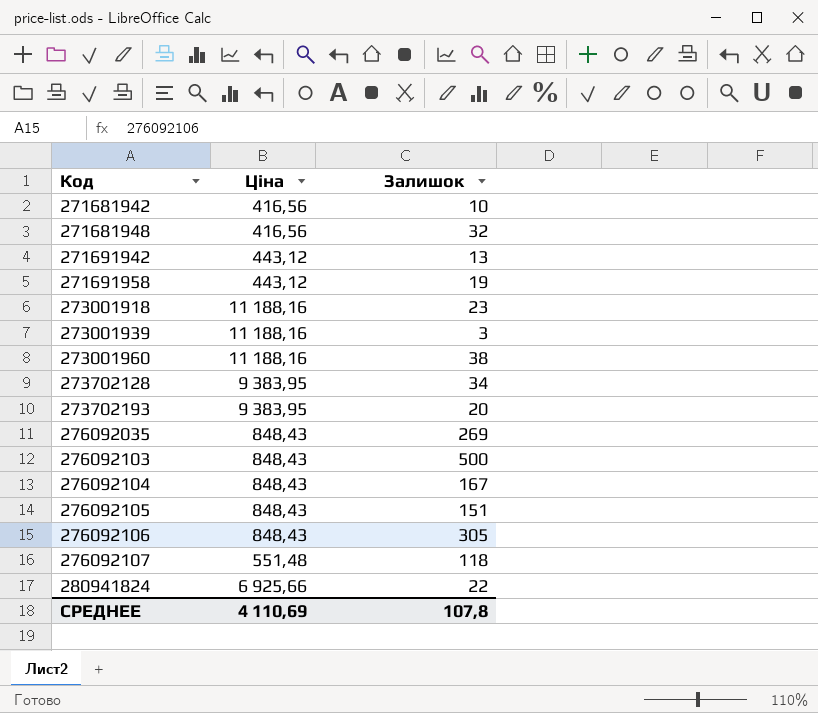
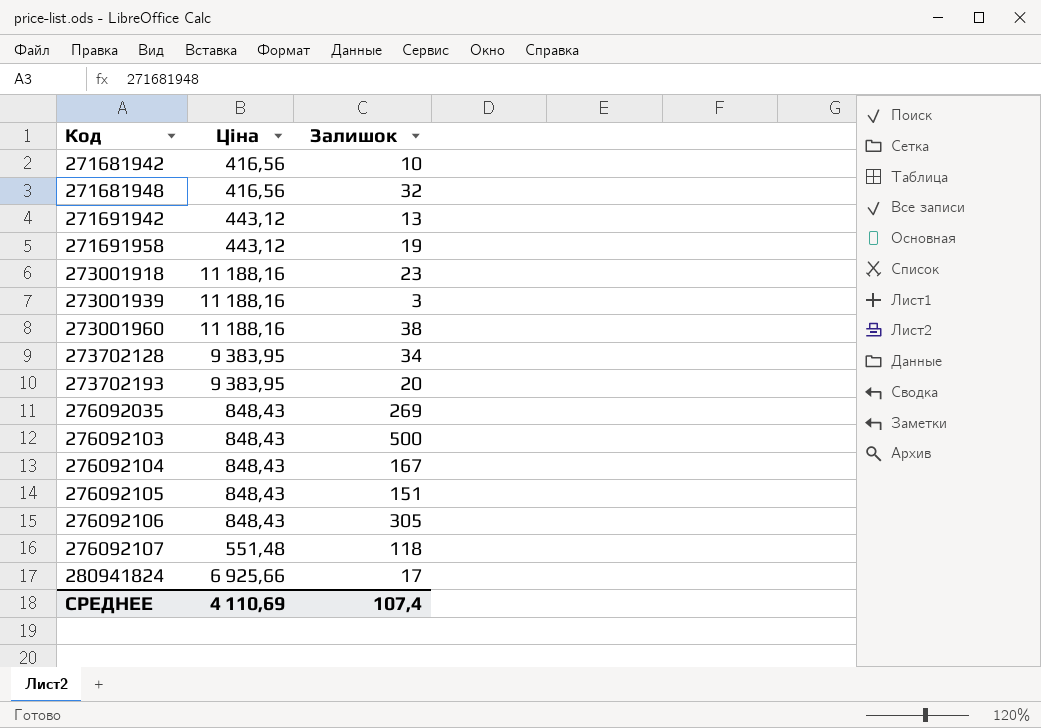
280941824 | Залишок: 22 -> 17
СРЕДНЕЕ | Залишок: 107,8 -> 107,4

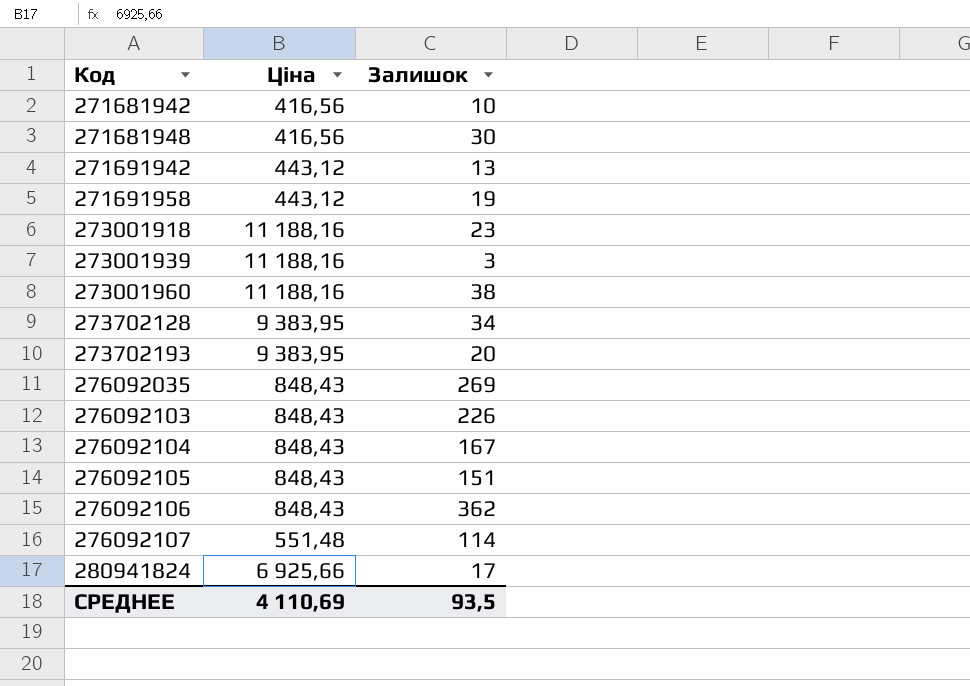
271681948 | Залишок: 32 -> 30
276092103 | Залишок: 500 -> 226
276092106 | Залишок: 305 -> 362
276092107 | Залишок: 118 -> 114
СРЕДНЕЕ | Залишок: 107,4 -> 93,5

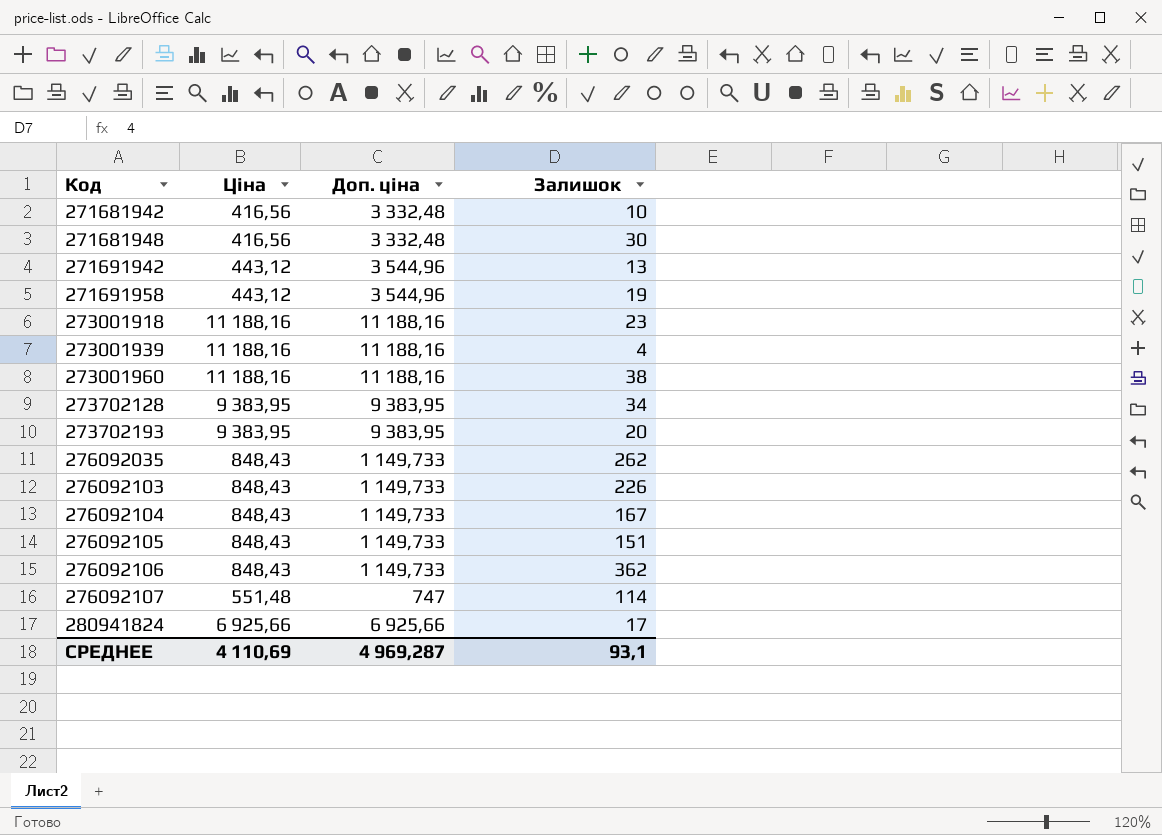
column Доп. ціна | position: none -> 3
273001939 | Залишок: 3 -> 4
276092035 | Залишок: 269 -> 262
СРЕДНЕЕ | Залишок: 93,5 -> 93,1

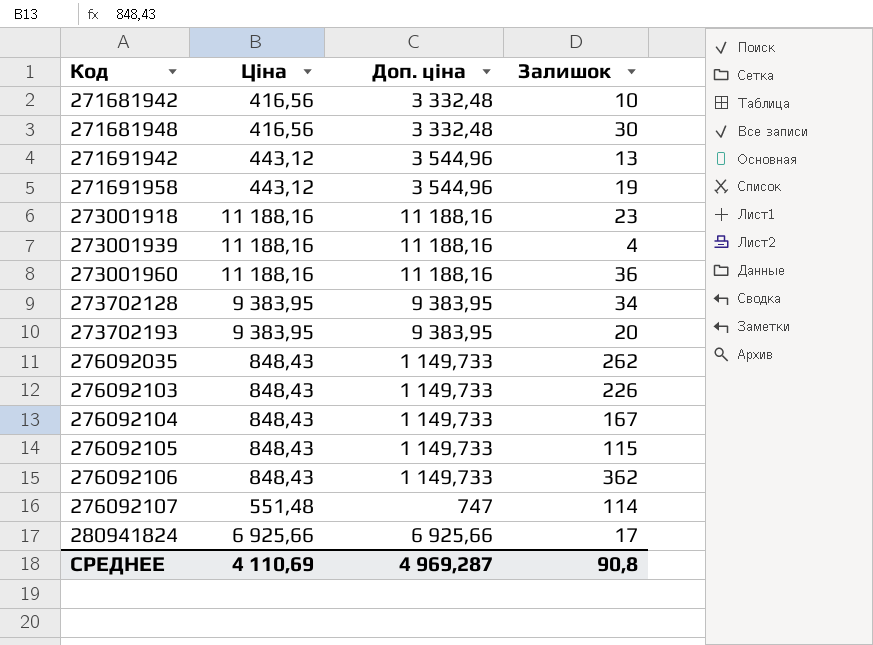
273001960 | Залишок: 38 -> 36
276092105 | Залишок: 151 -> 115
СРЕДНЕЕ | Залишок: 93,1 -> 90,8

